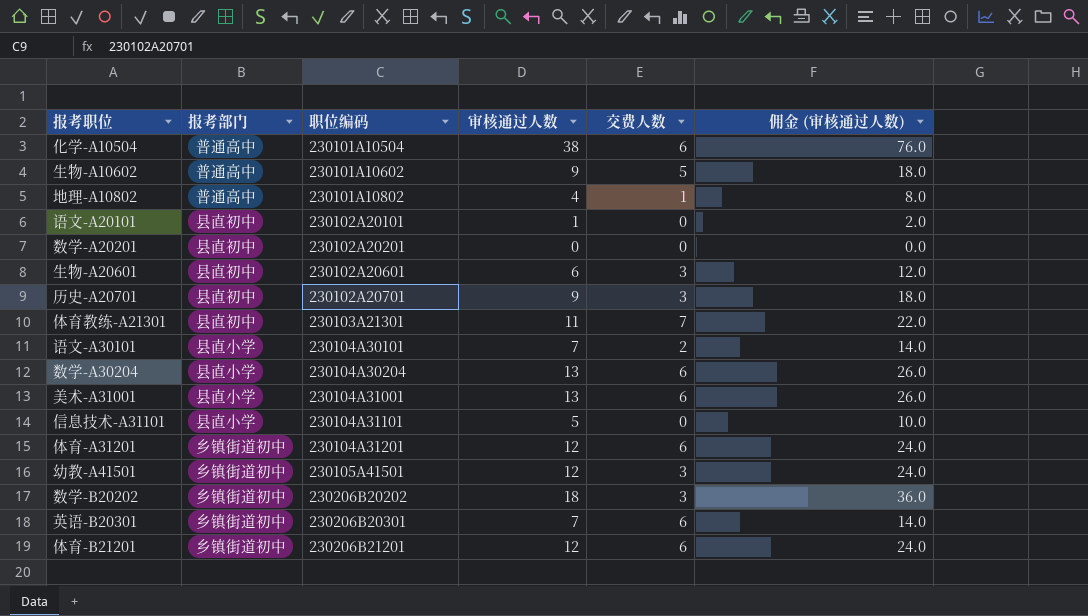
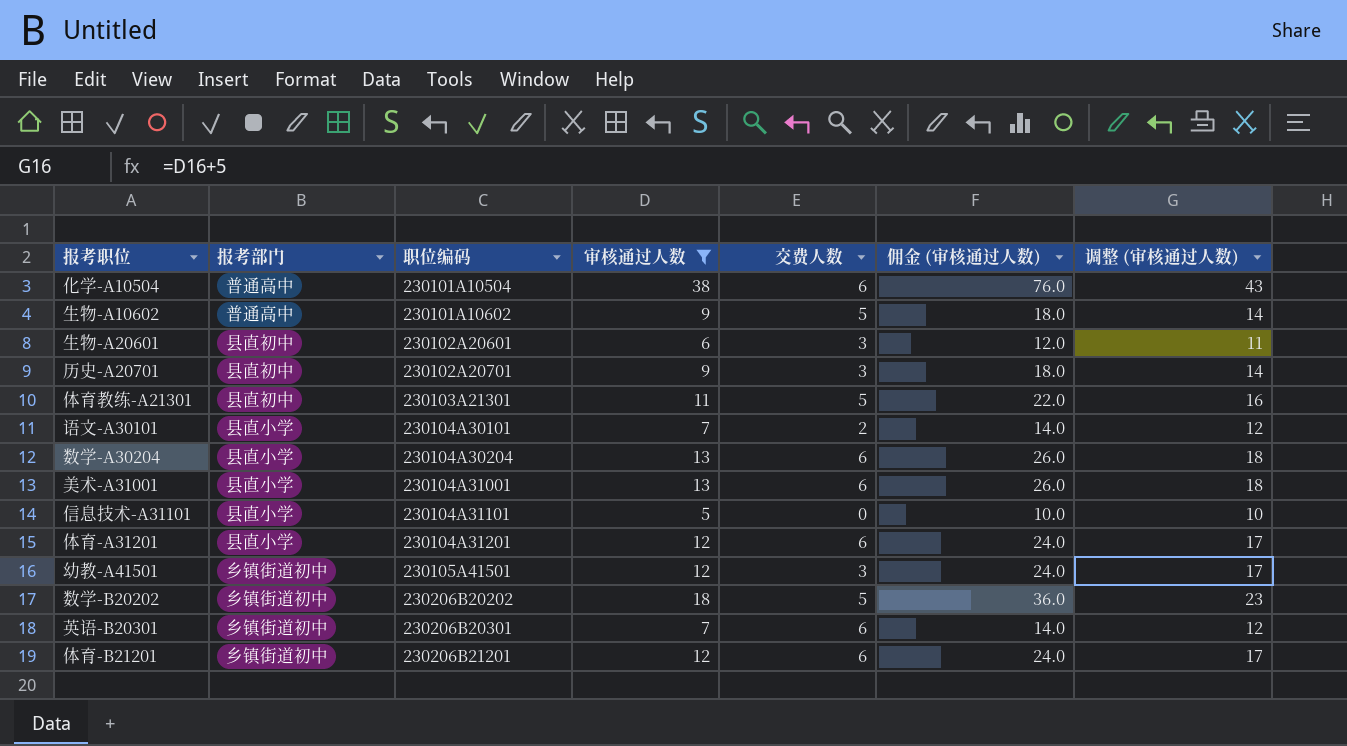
filter: none -> 审核通过人数 >= 5
column 调整 (审核通过人数) | formula: none -> [审核通过人数] + 5
体育教练-A21301 | 交费人数: 7 -> 5
体育-A31201 | 报考部门: 乡镇街道初中 -> 县直小学
数学-B20202 | 交费人数: 3 -> 5

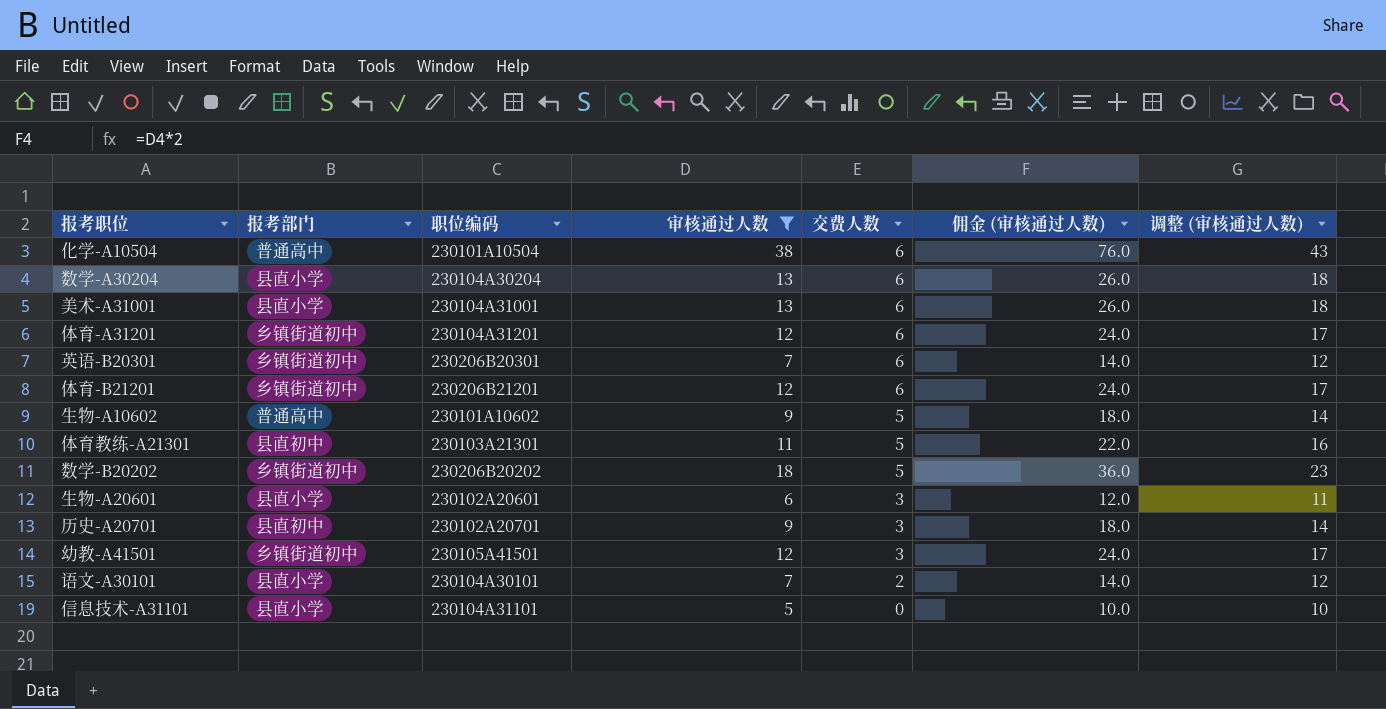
row order: 职位编码 ascending -> 交费人数 descending
体育-A31201 | 报考部门: 县直小学 -> 乡镇街道初中
生物-A20601 | 报考部门: 县直初中 -> 县直小学

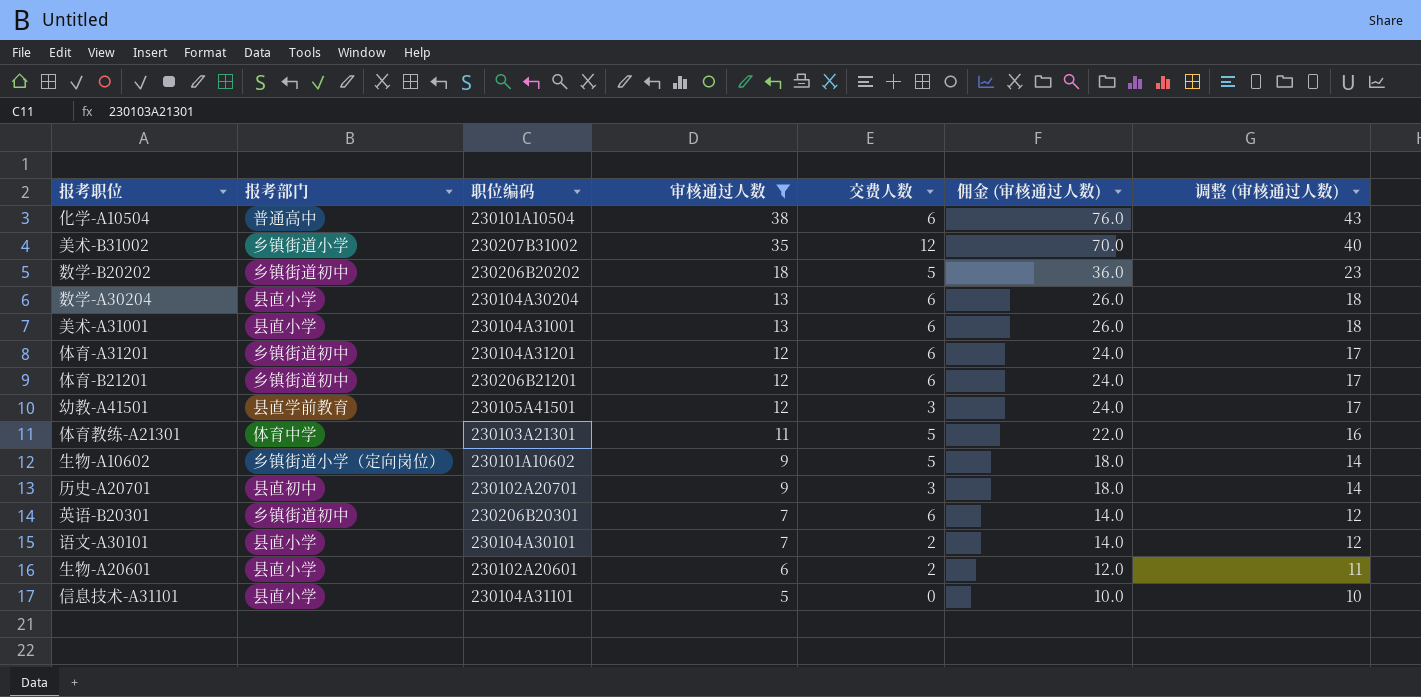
row order: 交费人数 descending -> 审核通过人数 descending
row 美术-B31002: none -> 乡镇街道小学 | 230207B31002 | 35 | 12 | 70.0 | 40
幼教-A41501 | 报考部门: 乡镇街道初中 -> 县直学前教育
体育教练-A21301 | 报考部门: 县直初中 -> 体育中学
生物-A10602 | 报考部门: 普通高中 -> 乡镇街道小学（定向岗位）
生物-A20601 | 交费人数: 3 -> 2

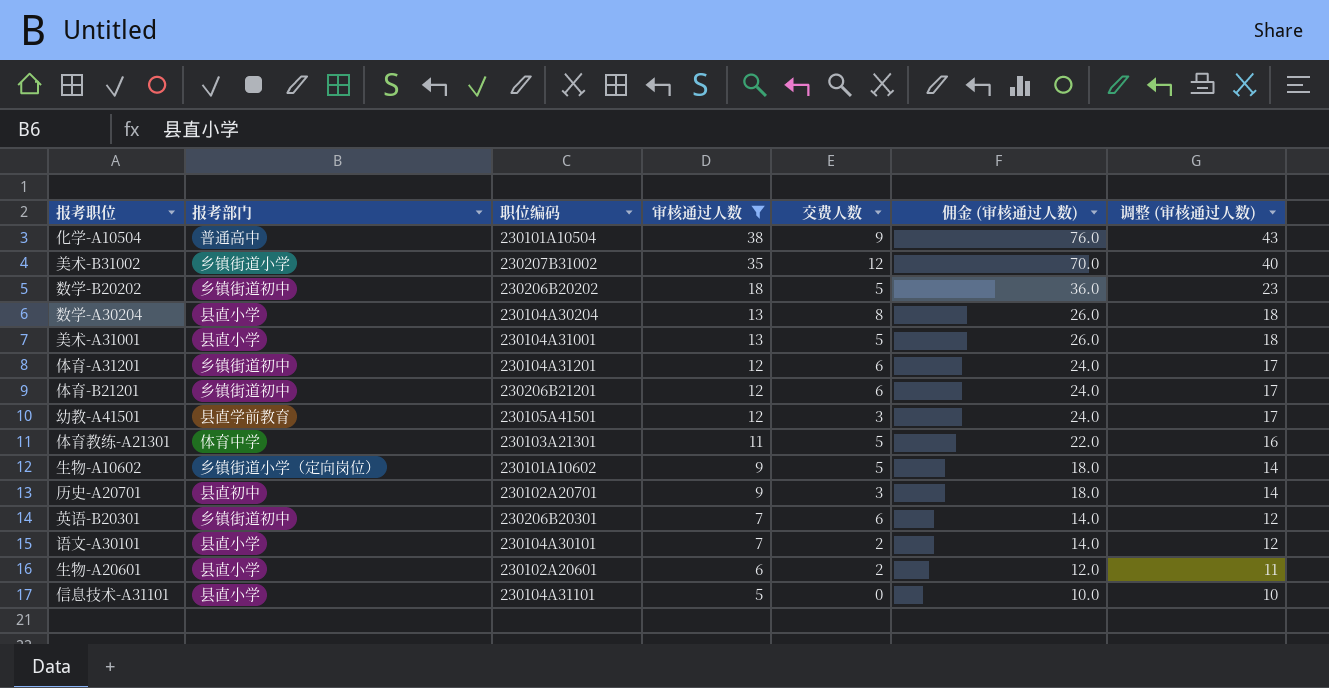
化学-A10504 | 交费人数: 6 -> 9
数学-A30204 | 交费人数: 6 -> 8
美术-A31001 | 交费人数: 6 -> 5

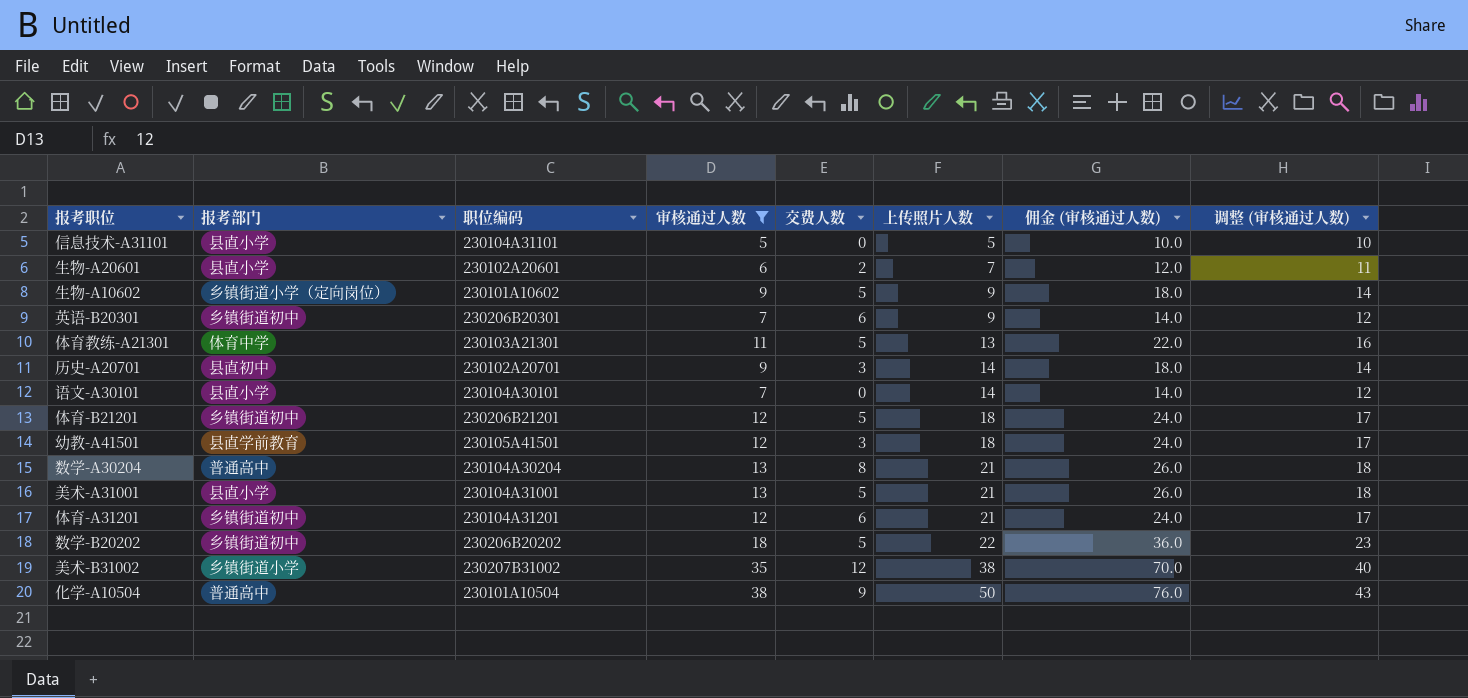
row order: 审核通过人数 descending -> 上传照片人数 ascending
column 上传照片人数 | position: none -> 6
语文-A30101 | 交费人数: 2 -> 0
体育-B21201 | 交费人数: 6 -> 5
数学-A30204 | 报考部门: 县直小学 -> 普通高中

